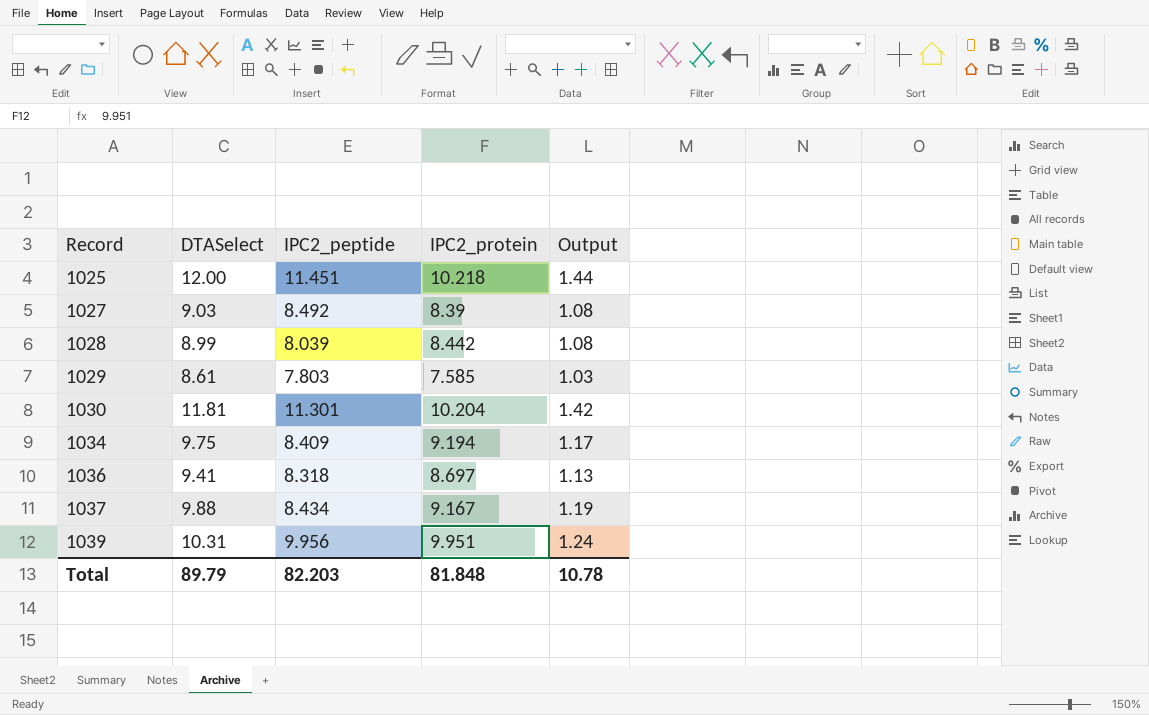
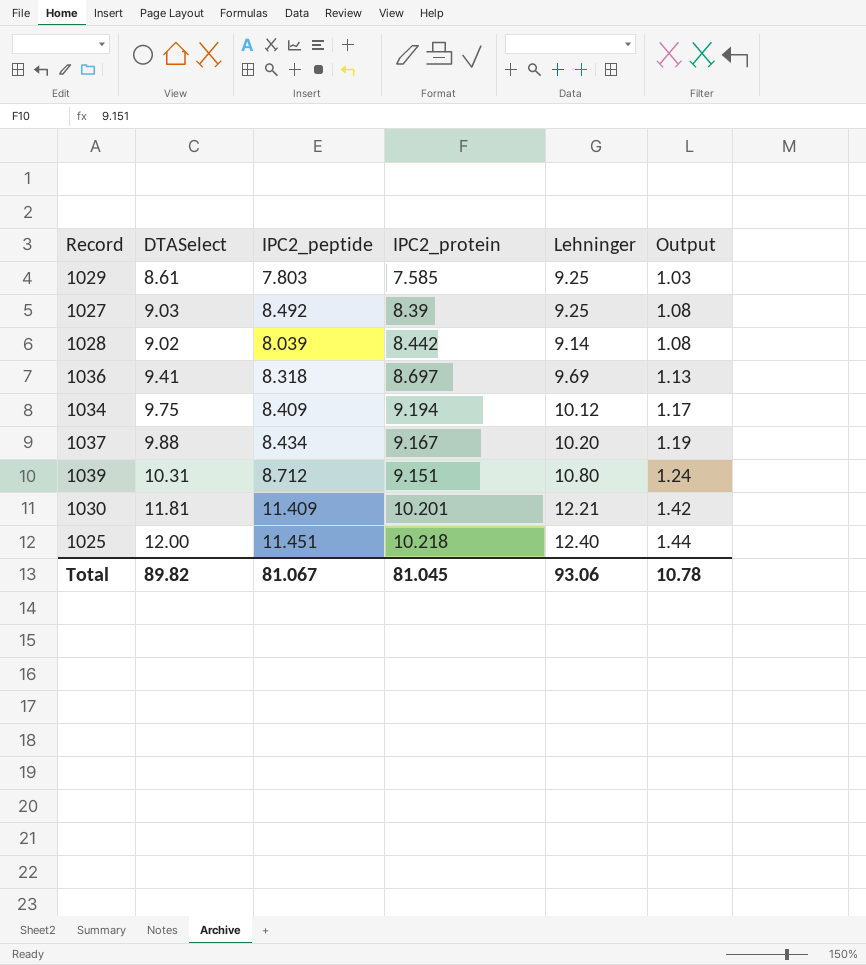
row order: Record ascending -> Output ascending
column Lehninger | position: none -> 5
1028 | DTASelect: 8.99 -> 9.02
1039 | IPC2_peptide: 9.956 -> 8.712
1039 | IPC2_protein: 9.951 -> 9.151
1030 | IPC2_peptide: 11.301 -> 11.409
1030 | IPC2_protein: 10.204 -> 10.201
Total | DTASelect: 89.79 -> 89.82
Total | IPC2_peptide: 82.203 -> 81.067
Total | IPC2_protein: 81.848 -> 81.045

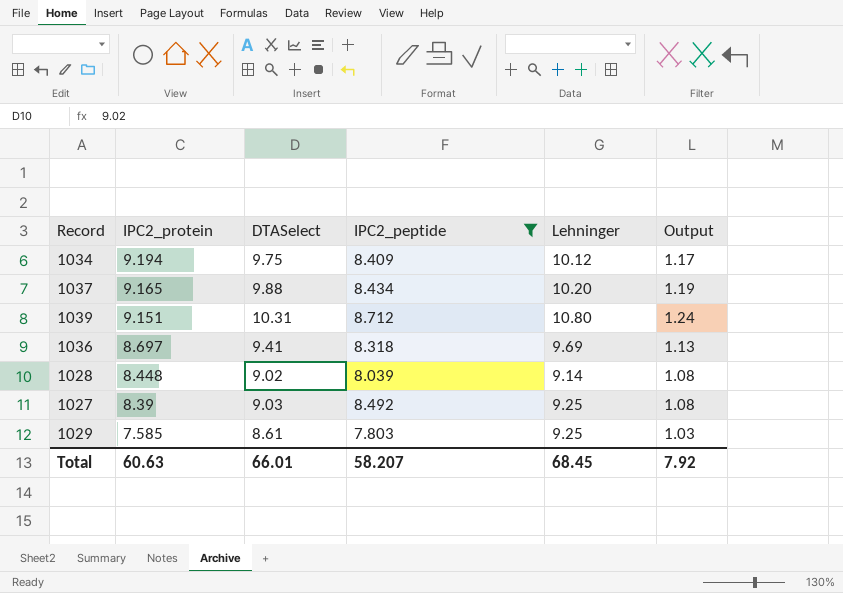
filter: none -> IPC2_peptide <= 8.712
row order: Output ascending -> IPC2_protein descending
column IPC2_protein | position: 4 -> 2
1037 | IPC2_protein: 9.167 -> 9.165
1028 | IPC2_protein: 8.442 -> 8.448
Total | IPC2_protein: 81.045 -> 60.63
Total | DTASelect: 89.82 -> 66.01
Total | IPC2_peptide: 81.067 -> 58.207
Total | Lehninger: 93.06 -> 68.45
Total | Output: 10.78 -> 7.92

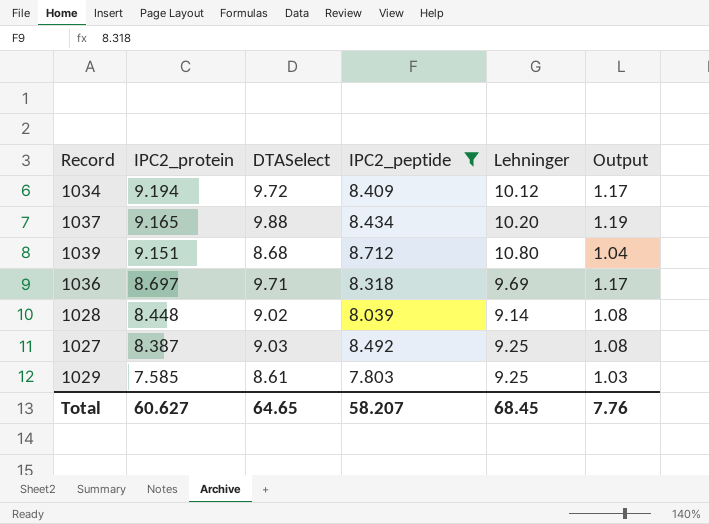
1034 | DTASelect: 9.75 -> 9.72
1039 | DTASelect: 10.31 -> 8.68
1039 | Output: 1.24 -> 1.04
1036 | DTASelect: 9.41 -> 9.71
1036 | Output: 1.13 -> 1.17
1027 | IPC2_protein: 8.39 -> 8.387
Total | IPC2_protein: 60.63 -> 60.627
Total | DTASelect: 66.01 -> 64.65
Total | Output: 7.92 -> 7.76

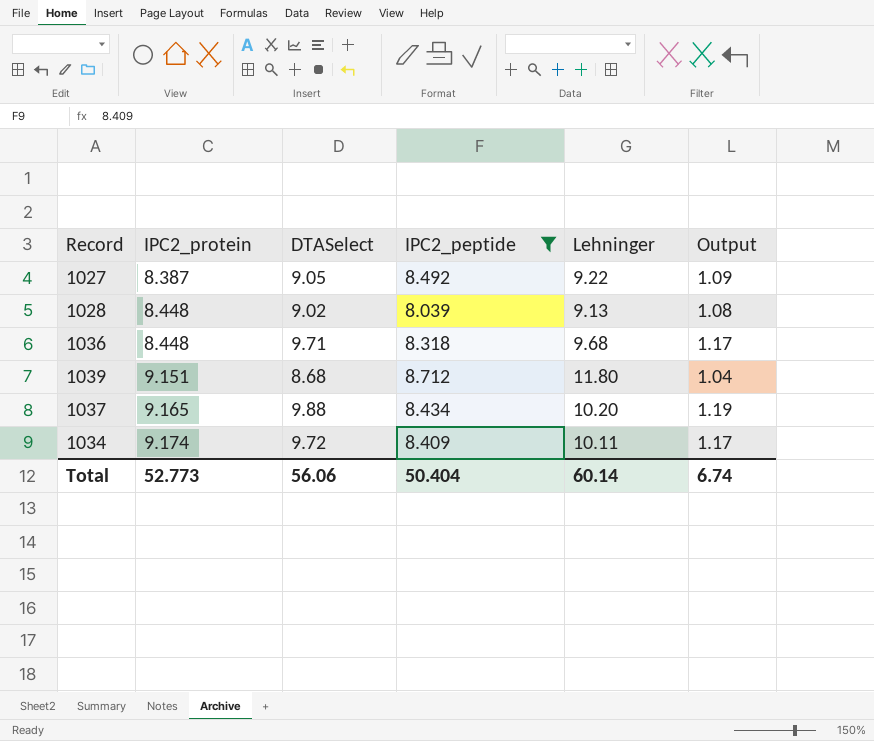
row order: IPC2_protein descending -> IPC2_protein ascending
row 1029: 7.585 | 8.61 | 7.803 | 9.25 | 1.03 -> none
1027 | DTASelect: 9.03 -> 9.05
1027 | Lehninger: 9.25 -> 9.22
1027 | Output: 1.08 -> 1.09
1028 | Lehninger: 9.14 -> 9.13
1036 | IPC2_protein: 8.697 -> 8.448
1036 | Lehninger: 9.69 -> 9.68
1039 | Lehninger: 10.80 -> 11.80
1034 | IPC2_protein: 9.194 -> 9.174
1034 | Lehninger: 10.12 -> 10.11
Total | IPC2_protein: 60.627 -> 52.773
Total | DTASelect: 64.65 -> 56.06
Total | IPC2_peptide: 58.207 -> 50.404
Total | Lehninger: 68.45 -> 60.14
Total | Output: 7.76 -> 6.74

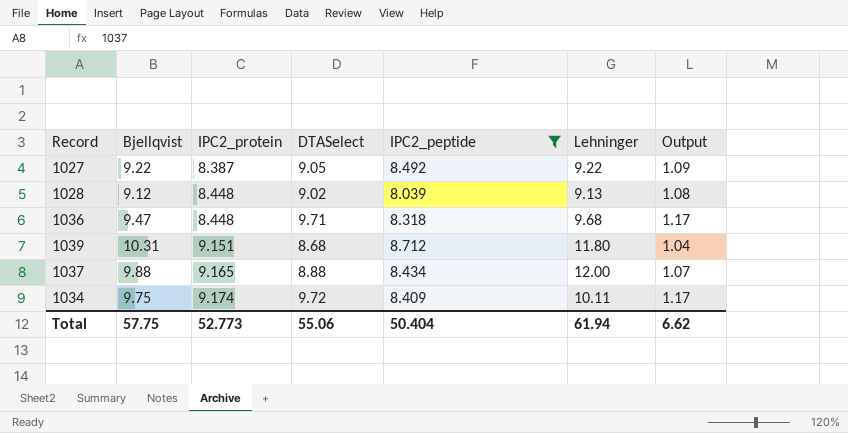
column Bjellqvist | position: none -> 2
1037 | DTASelect: 9.88 -> 8.88
1037 | Lehninger: 10.20 -> 12.00
1037 | Output: 1.19 -> 1.07
Total | DTASelect: 56.06 -> 55.06
Total | Lehninger: 60.14 -> 61.94
Total | Output: 6.74 -> 6.62

